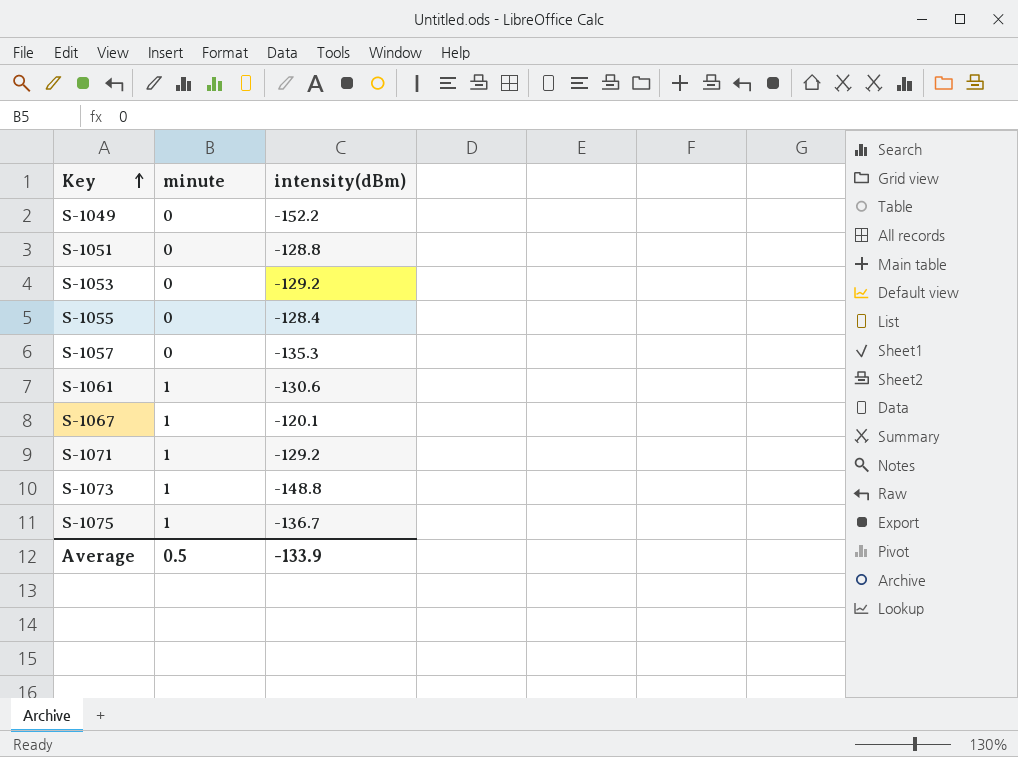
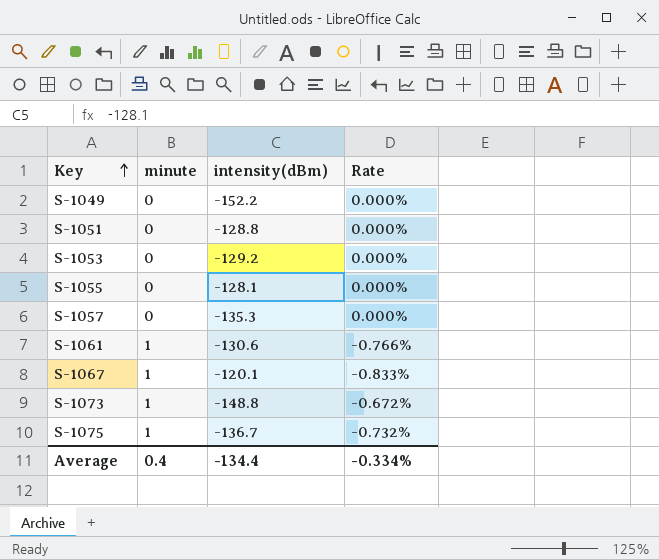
column Rate | formula: none -> [minute] / [intensity(dBm)]
row S-1071: 1 | -129.2 -> none
S-1055 | intensity(dBm): -128.4 -> -128.1
Average | minute: 0.5 -> 0.4
Average | intensity(dBm): -133.9 -> -134.4

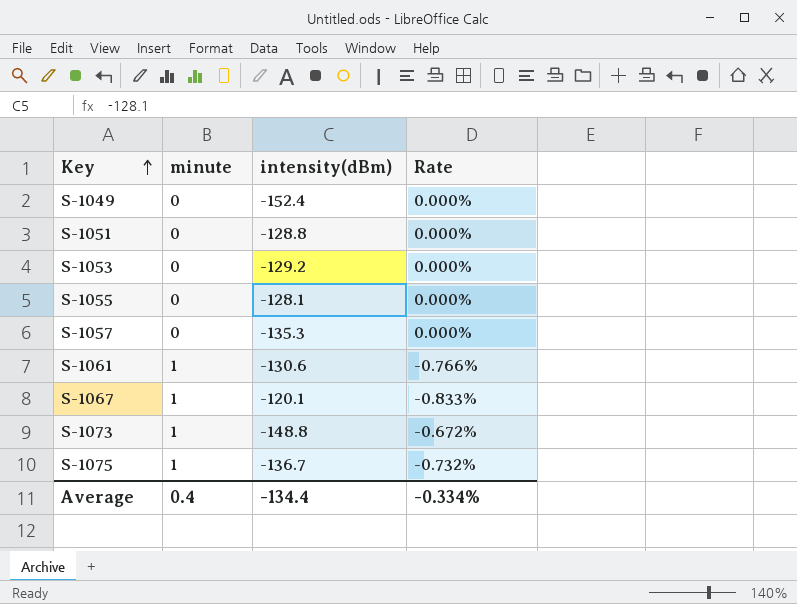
S-1049 | intensity(dBm): -152.2 -> -152.4

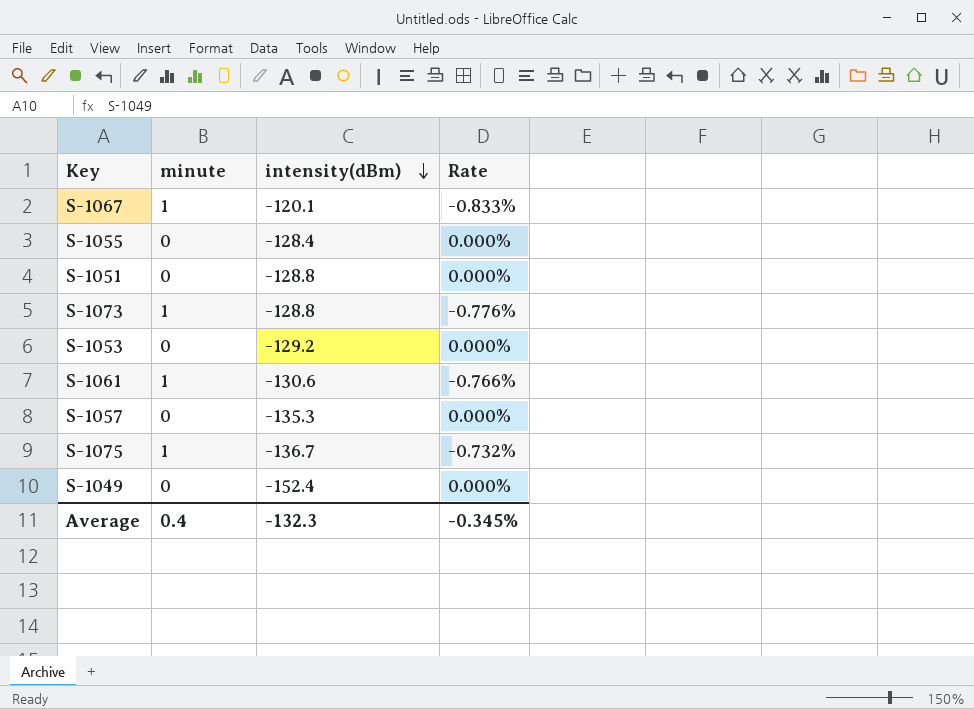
row order: Key ascending -> intensity(dBm) descending
S-1055 | intensity(dBm): -128.1 -> -128.4
S-1073 | intensity(dBm): -148.8 -> -128.8
S-1073 | Rate: -0.672% -> -0.776%
Average | intensity(dBm): -134.4 -> -132.3
Average | Rate: -0.334% -> -0.345%

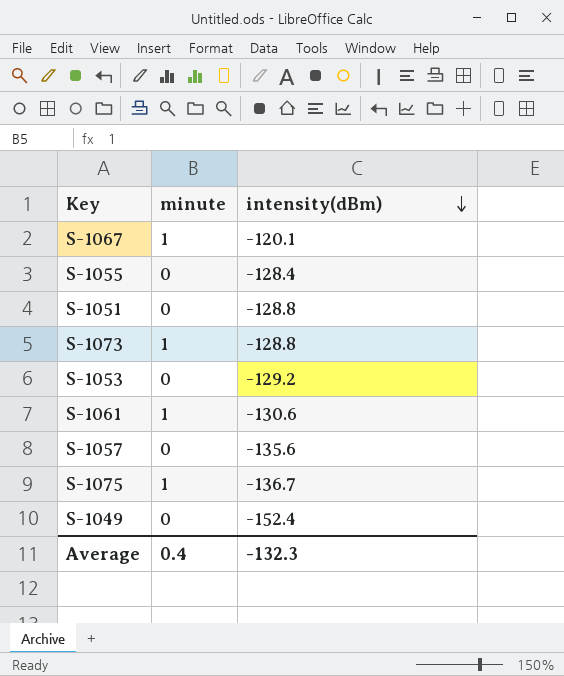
column Rate | formula: [minute] / [intensity(dBm)] -> none
S-1057 | intensity(dBm): -135.3 -> -135.6

